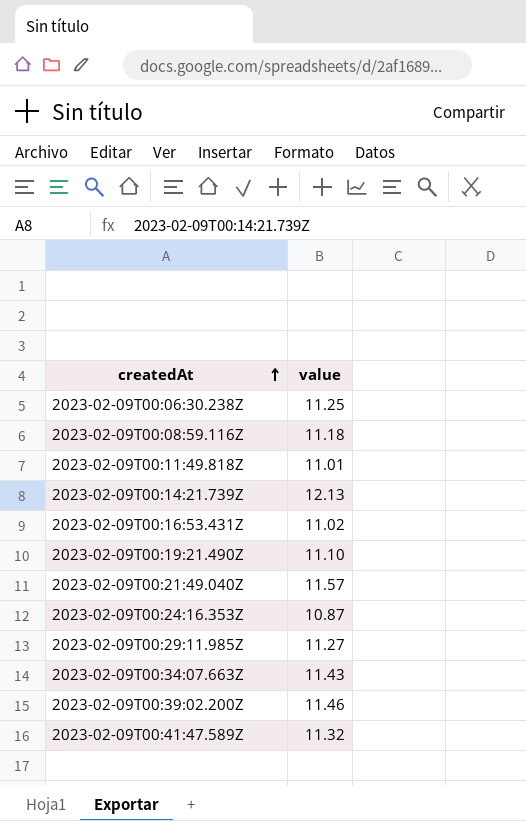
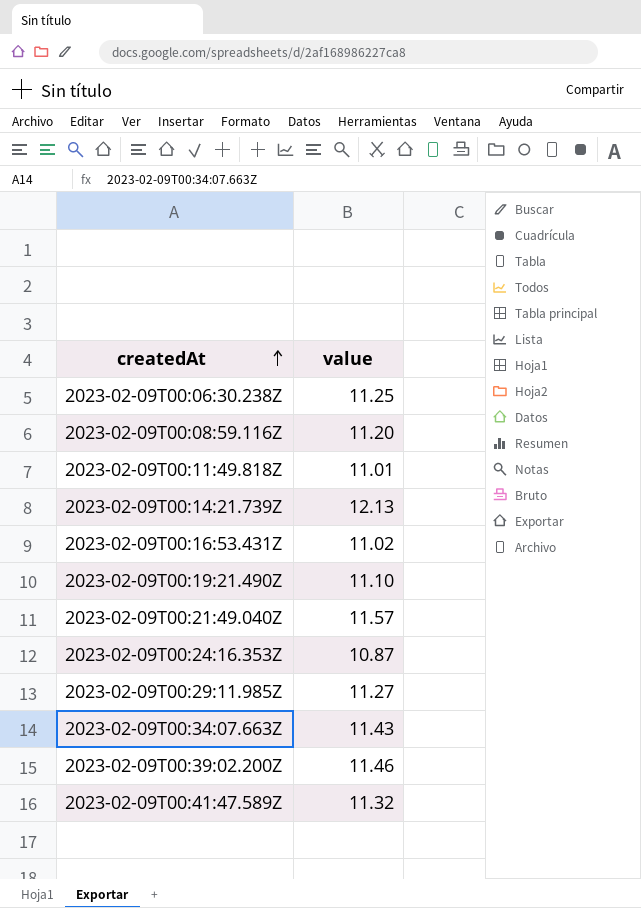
2023-02-09T00:08:59.116Z | value: 11.18 -> 11.20

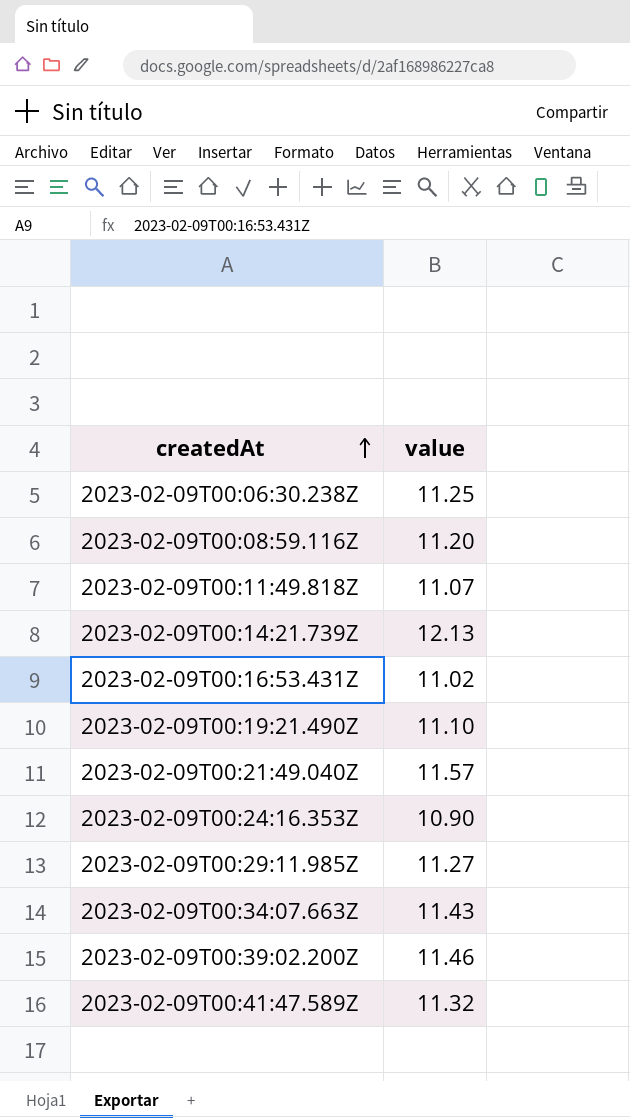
2023-02-09T00:11:49.818Z | value: 11.01 -> 11.07
2023-02-09T00:24:16.353Z | value: 10.87 -> 10.90

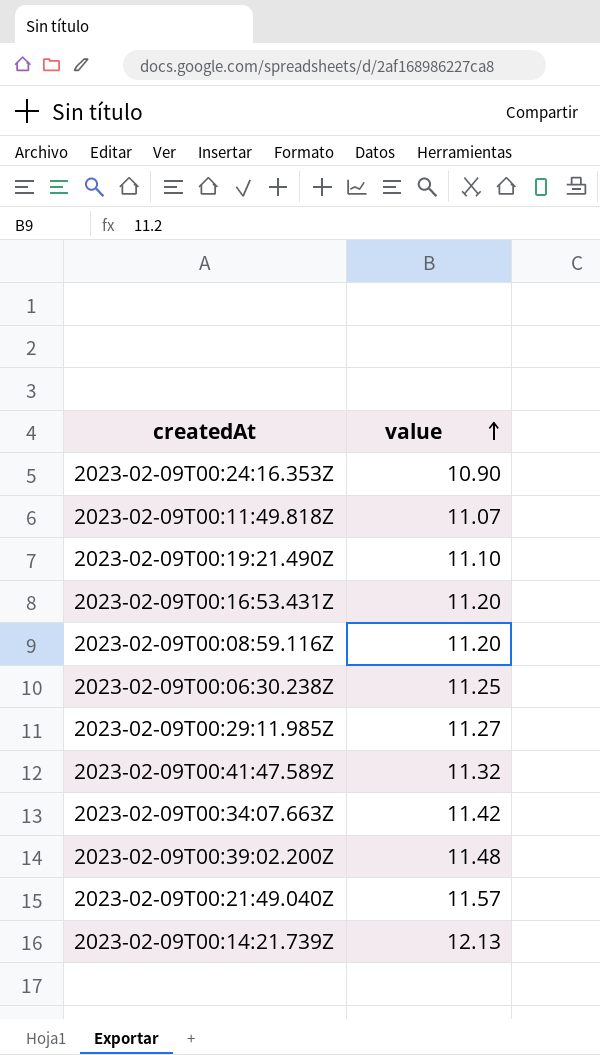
row order: createdAt ascending -> value ascending
2023-02-09T00:16:53.431Z | value: 11.02 -> 11.20
2023-02-09T00:34:07.663Z | value: 11.43 -> 11.42
2023-02-09T00:39:02.200Z | value: 11.46 -> 11.48

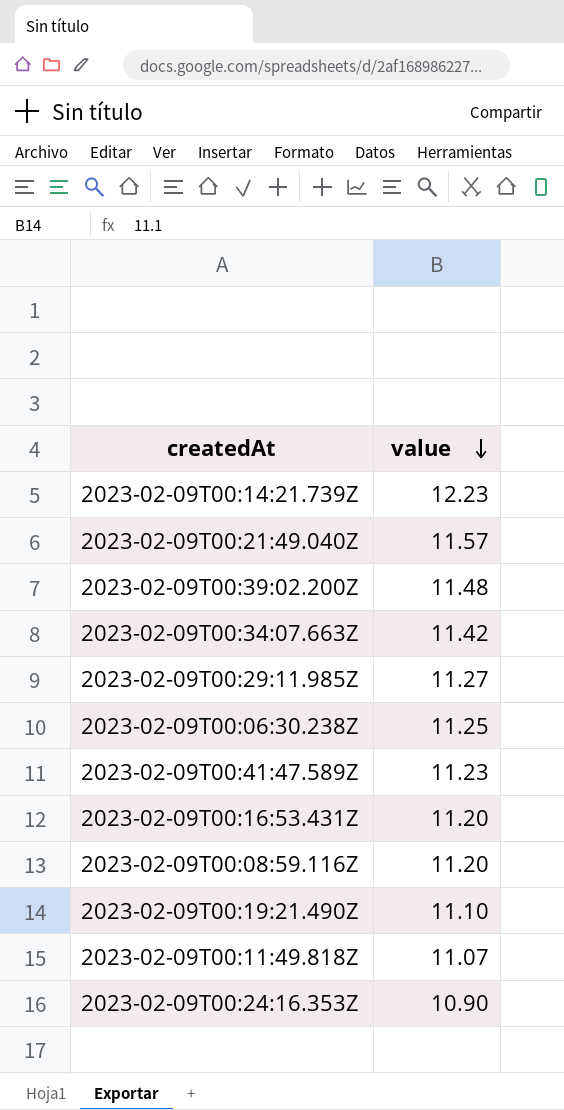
row order: value ascending -> value descending
2023-02-09T00:14:21.739Z | value: 12.13 -> 12.23
2023-02-09T00:41:47.589Z | value: 11.32 -> 11.23

